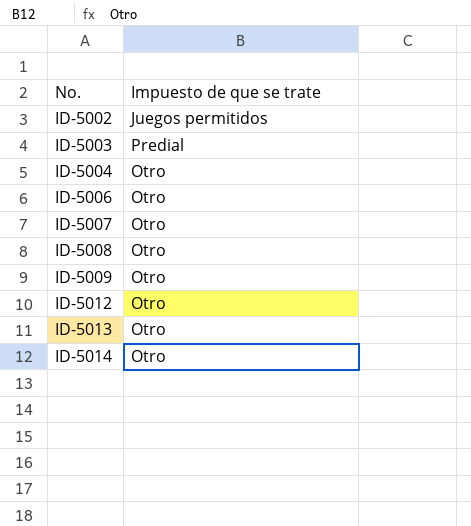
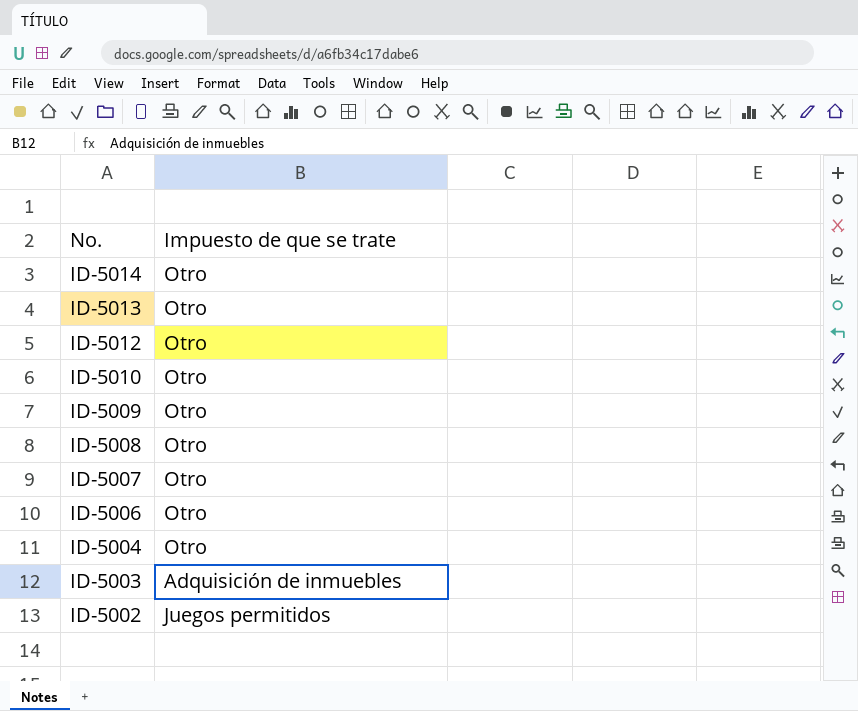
row order: No. ascending -> No. descending
row ID-5010: none -> Otro
ID-5003 | Impuesto de que se trate: Predial -> Adquisición de inmuebles

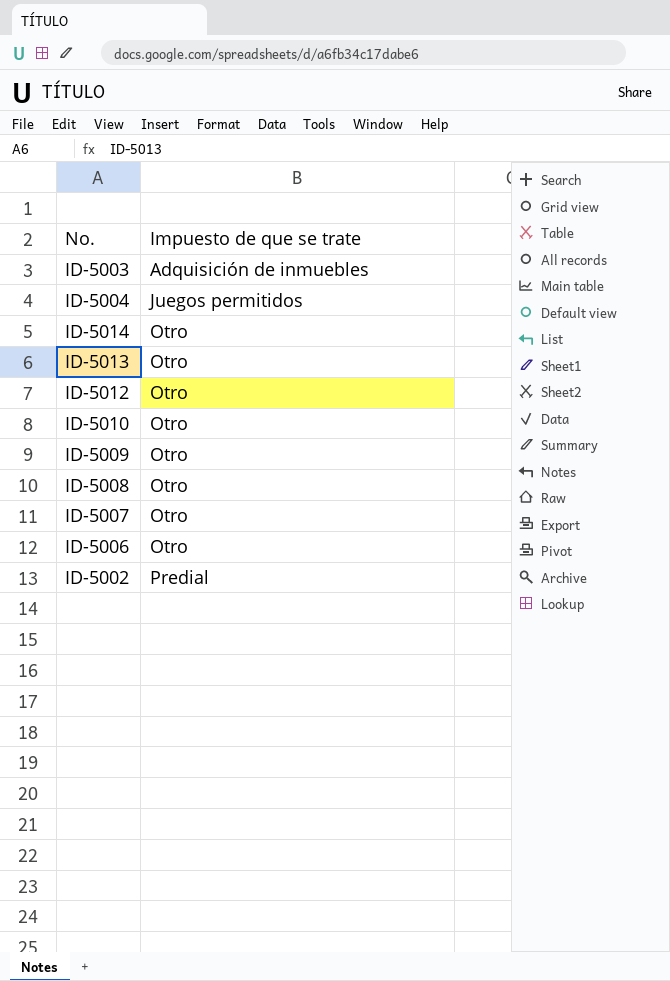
row order: No. descending -> Impuesto de que se trate ascending
ID-5004 | Impuesto de que se trate: Otro -> Juegos permitidos
ID-5002 | Impuesto de que se trate: Juegos permitidos -> Predial

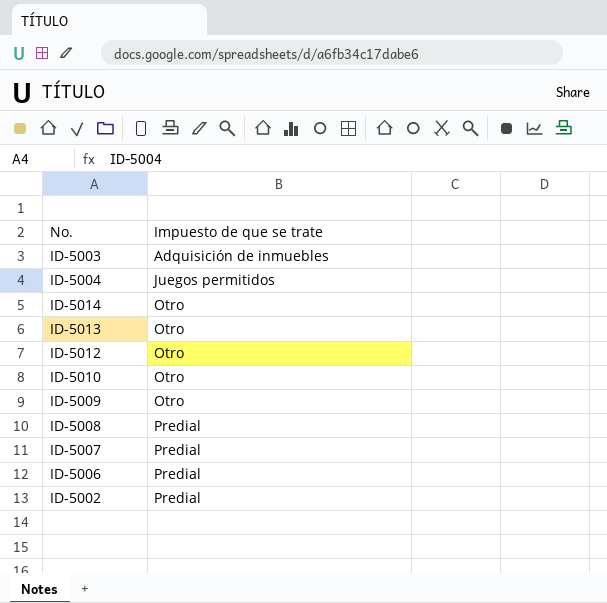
ID-5008 | Impuesto de que se trate: Otro -> Predial
ID-5007 | Impuesto de que se trate: Otro -> Predial
ID-5006 | Impuesto de que se trate: Otro -> Predial

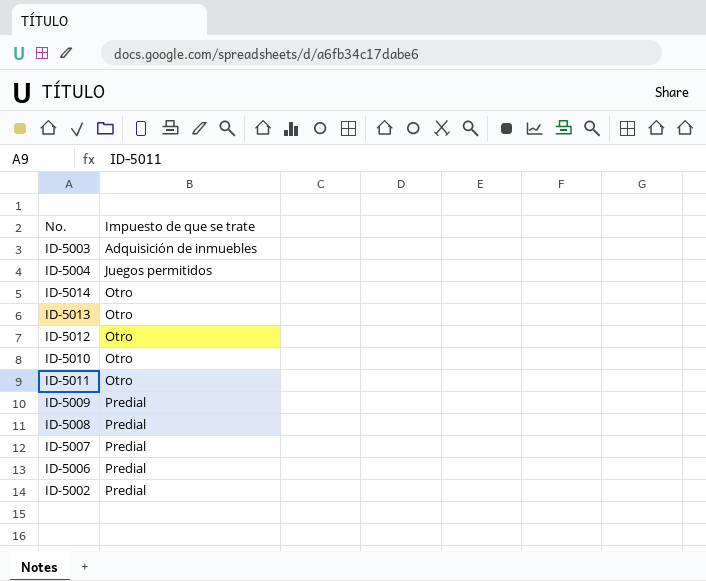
row ID-5011: none -> Otro
ID-5009 | Impuesto de que se trate: Otro -> Predial

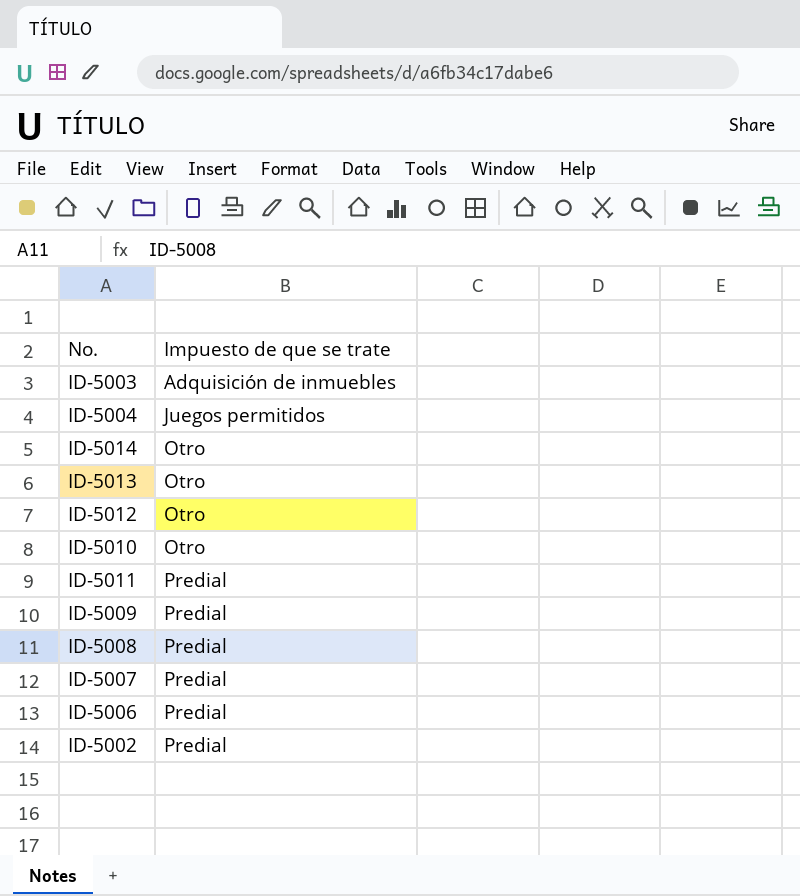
ID-5011 | Impuesto de que se trate: Otro -> Predial

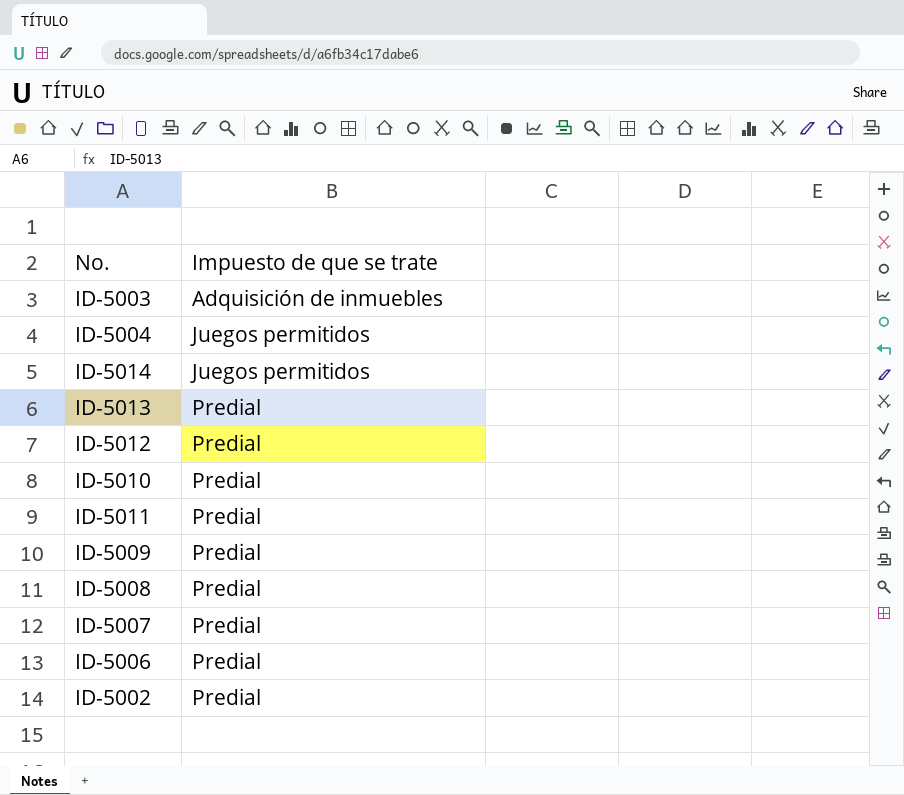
ID-5014 | Impuesto de que se trate: Otro -> Juegos permitidos
ID-5013 | Impuesto de que se trate: Otro -> Predial
ID-5012 | Impuesto de que se trate: Otro -> Predial
ID-5010 | Impuesto de que se trate: Otro -> Predial

